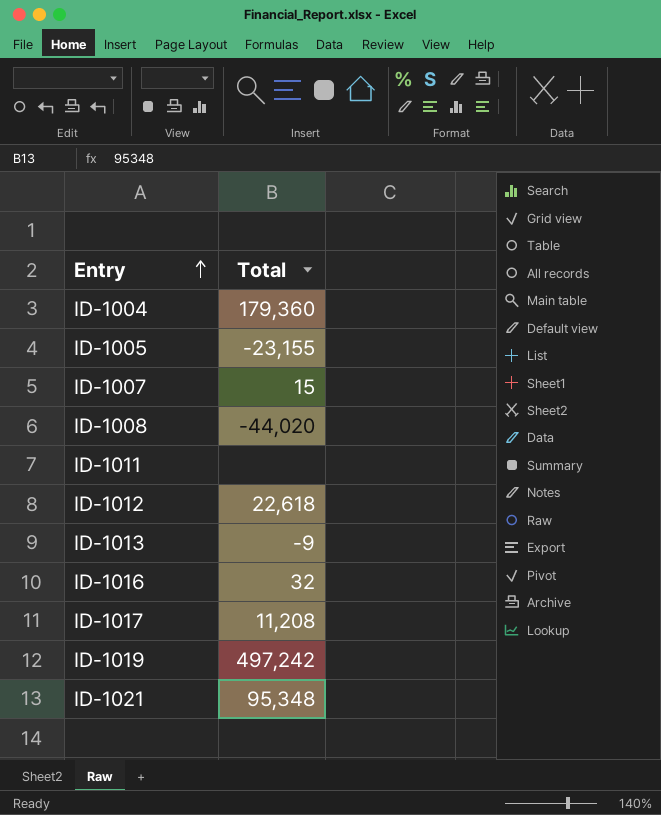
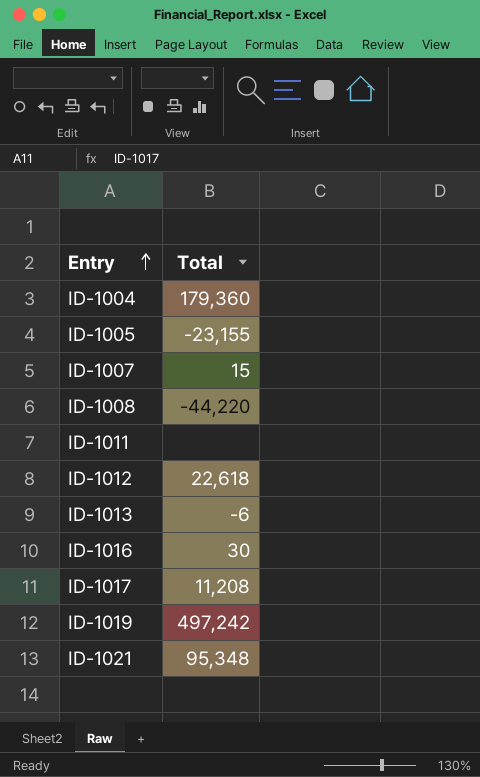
ID-1008 | Total: -44,020 -> -44,220
ID-1013 | Total: -9 -> -6
ID-1016 | Total: 32 -> 30

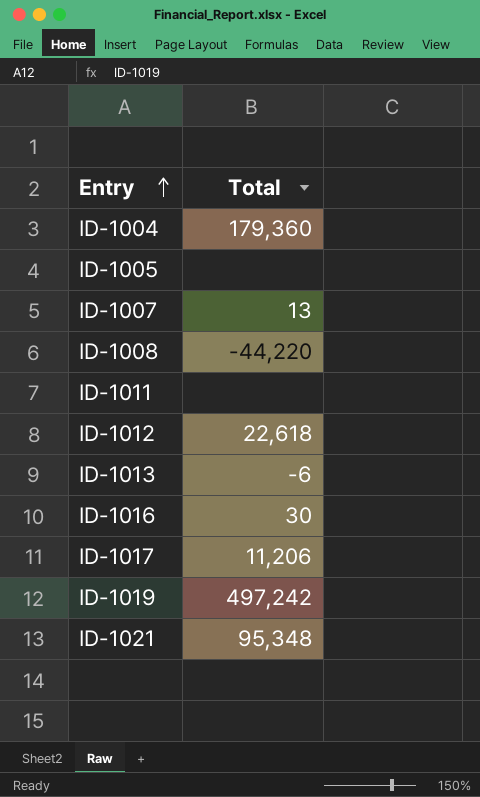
ID-1005 | Total: -23,155 -> none
ID-1007 | Total: 15 -> 13
ID-1017 | Total: 11,208 -> 11,206

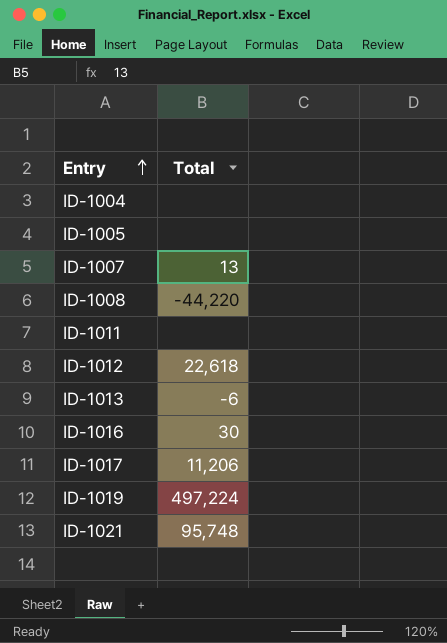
ID-1004 | Total: 179,360 -> none
ID-1019 | Total: 497,242 -> 497,224
ID-1021 | Total: 95,348 -> 95,748

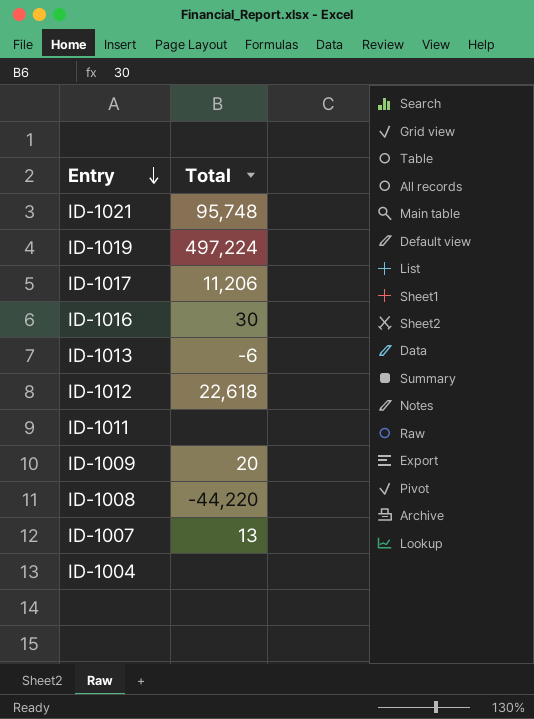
row order: Entry ascending -> Entry descending
row ID-1005: none -> none
row ID-1009: none -> 20

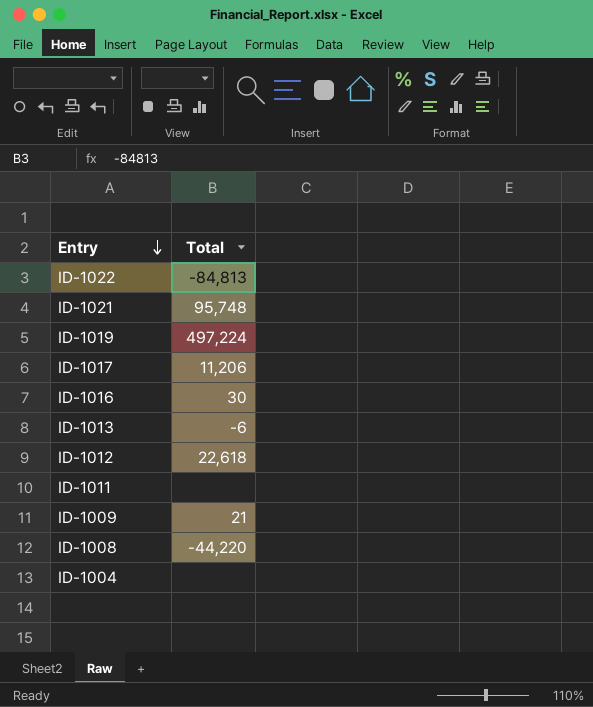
row ID-1007: 13 -> none
row ID-1022: none -> -84,813
ID-1009 | Total: 20 -> 21

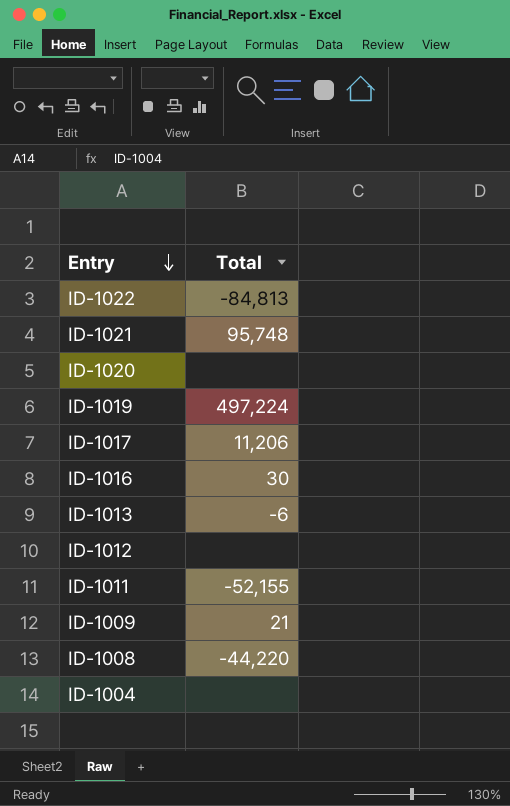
row ID-1020: none -> none
ID-1012 | Total: 22,618 -> none
ID-1011 | Total: none -> -52,155

